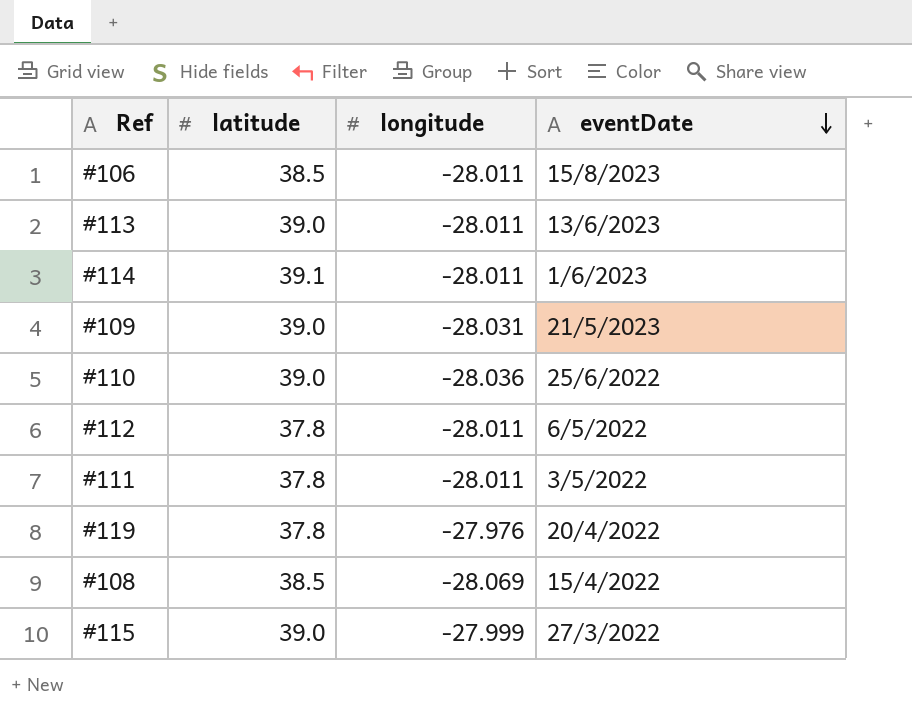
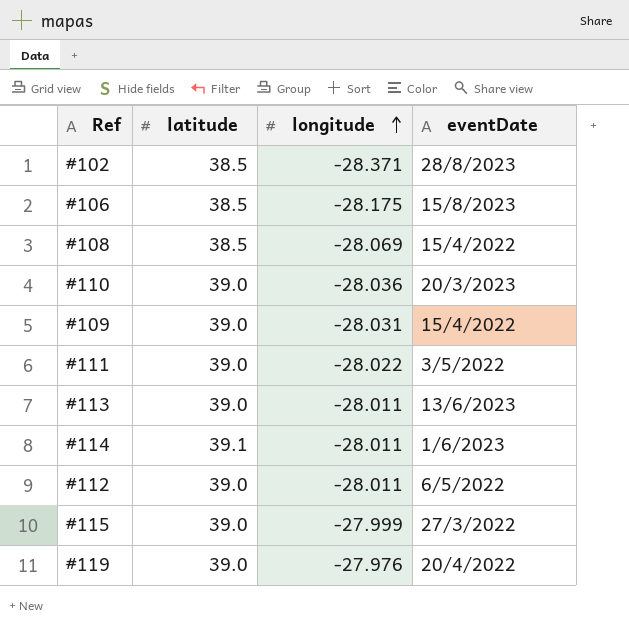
row order: eventDate descending -> longitude ascending
row #102: none -> 38.5 | -28.371 | 28/8/2023
#106 | longitude: -28.011 -> -28.175
#110 | eventDate: 25/6/2022 -> 20/3/2023
#109 | eventDate: 21/5/2023 -> 15/4/2022
#111 | latitude: 37.8 -> 39.0
#111 | longitude: -28.011 -> -28.022
#112 | latitude: 37.8 -> 39.0
#119 | latitude: 37.8 -> 39.0

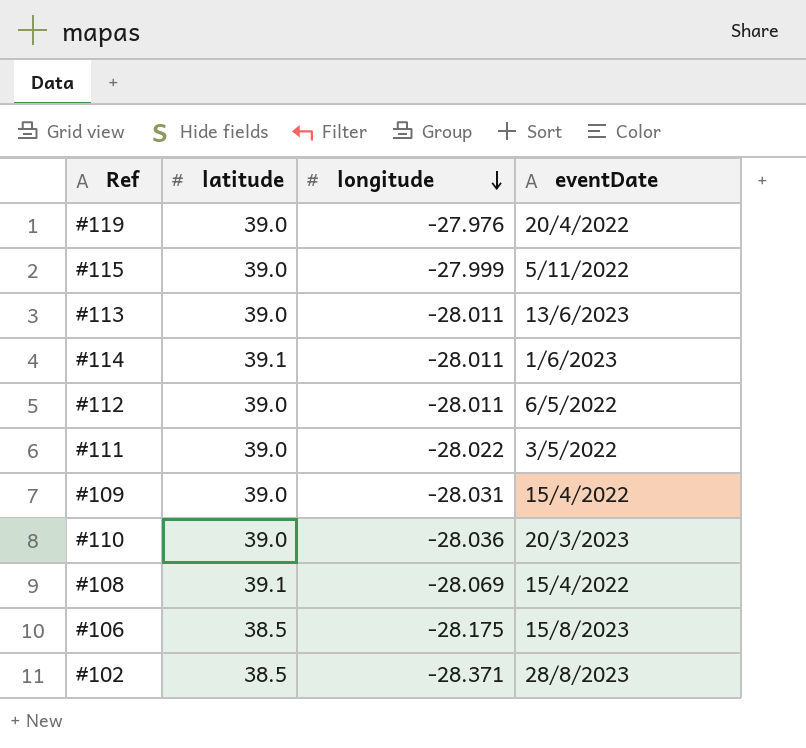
row order: longitude ascending -> longitude descending
#115 | eventDate: 27/3/2022 -> 5/11/2022
#108 | latitude: 38.5 -> 39.1

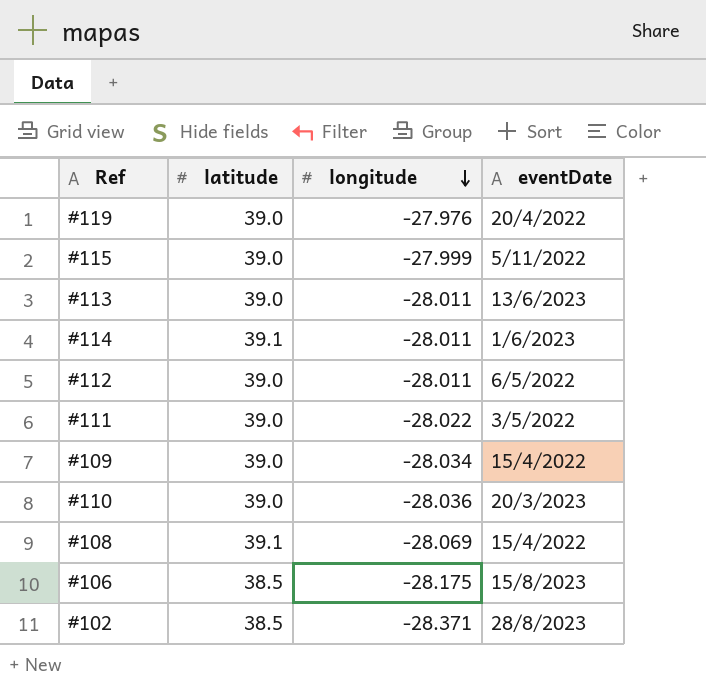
#109 | longitude: -28.031 -> -28.034

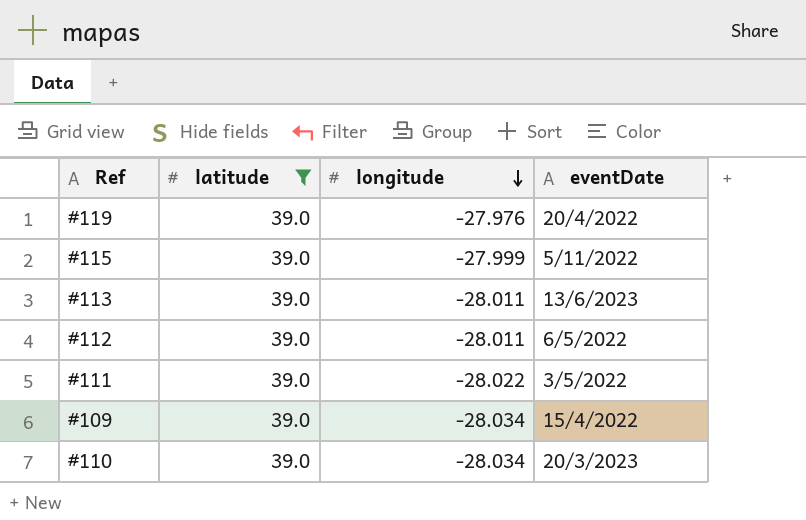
filter: none -> latitude = 39.0
#110 | longitude: -28.036 -> -28.034

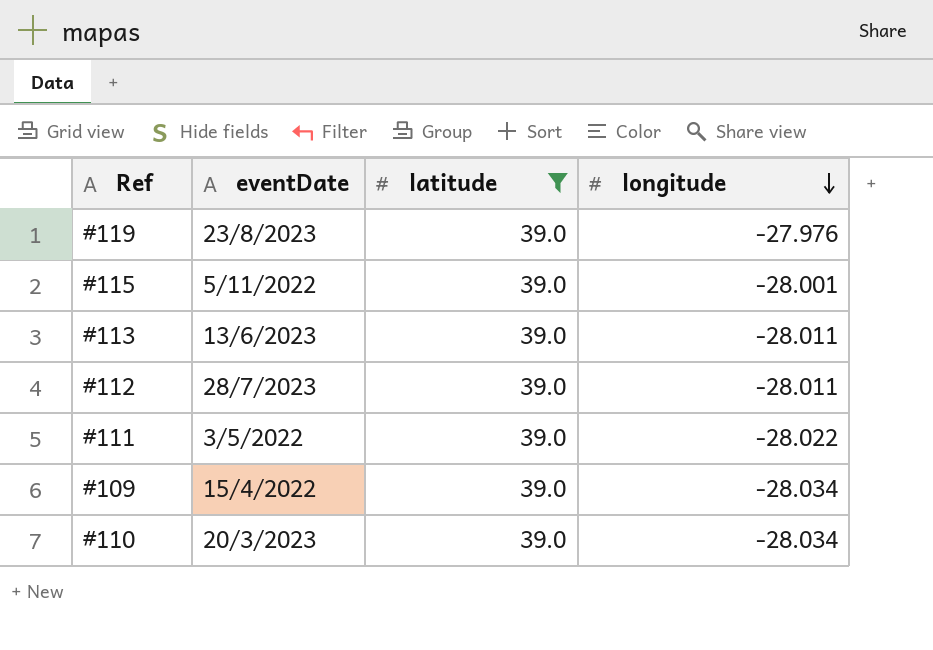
column eventDate | position: 4 -> 2
#119 | eventDate: 20/4/2022 -> 23/8/2023
#115 | longitude: -27.999 -> -28.001
#112 | eventDate: 6/5/2022 -> 28/7/2023

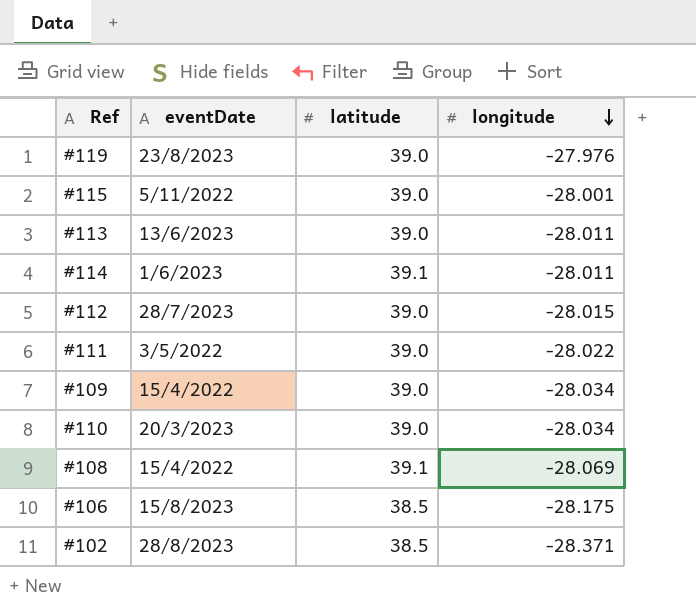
filter: latitude = 39.0 -> none
#112 | longitude: -28.011 -> -28.015

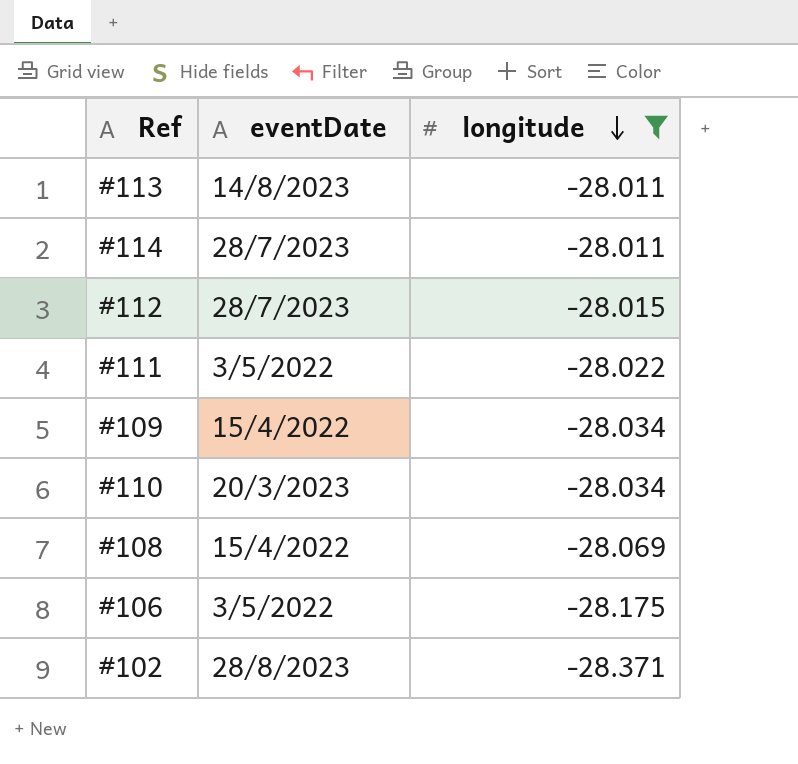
filter: none -> longitude <= -28.011
column latitude | position: 3 -> none
#113 | eventDate: 13/6/2023 -> 14/8/2023
#114 | eventDate: 1/6/2023 -> 28/7/2023
#106 | eventDate: 15/8/2023 -> 3/5/2022

